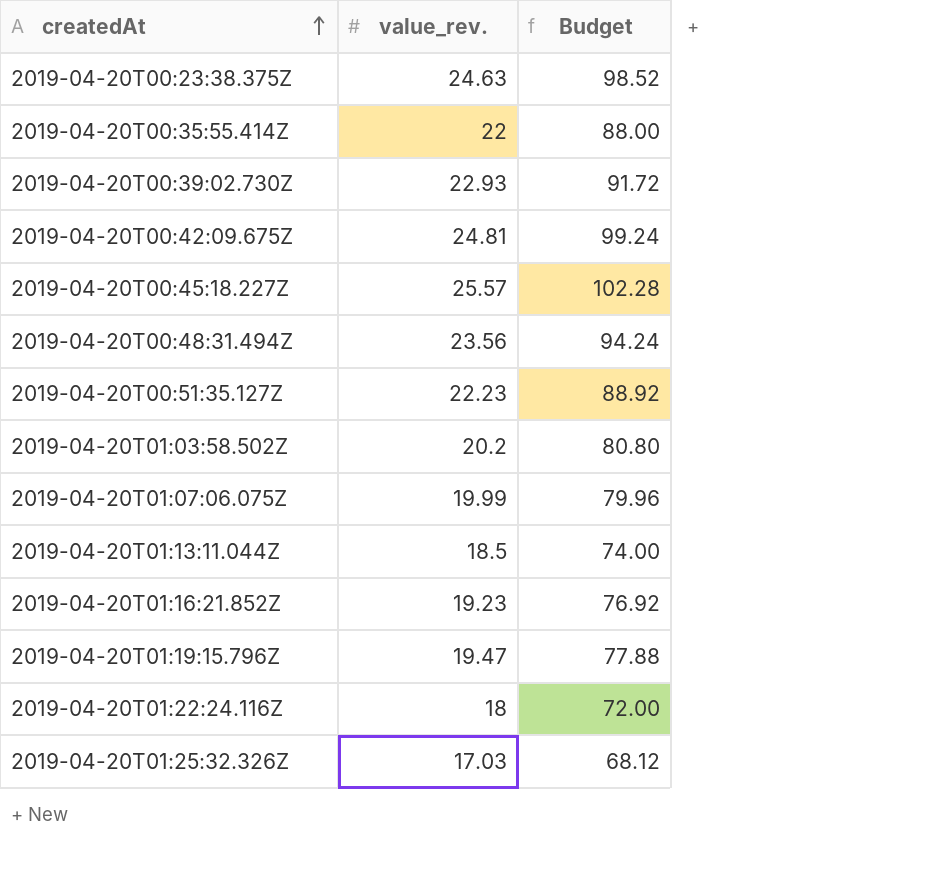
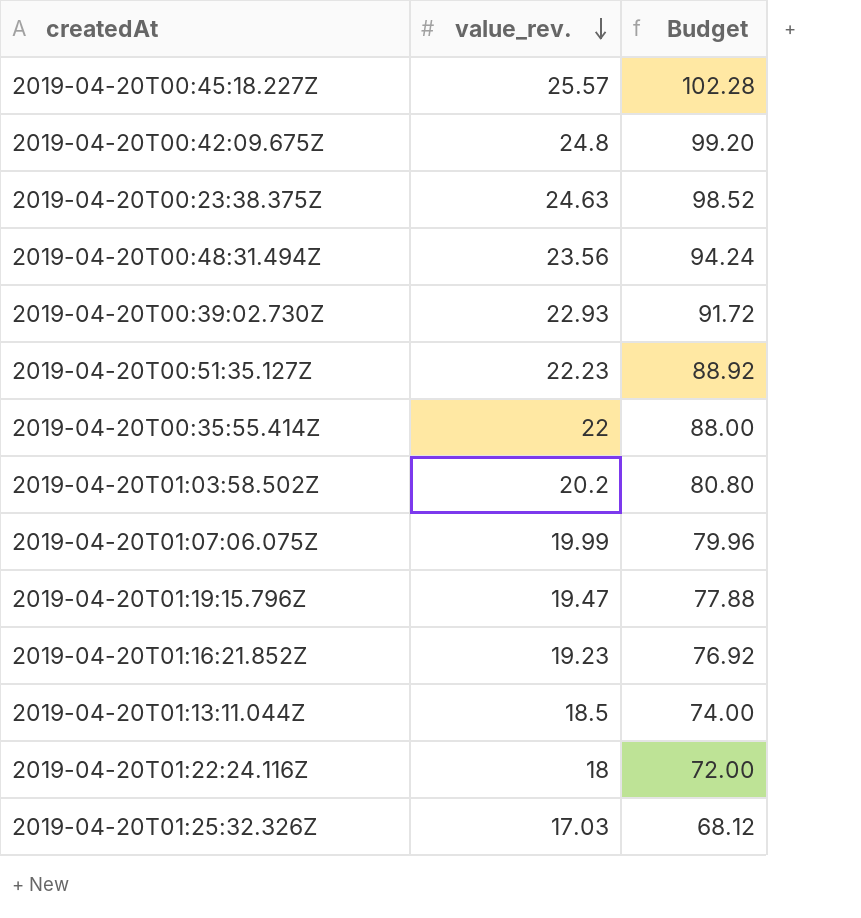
row order: createdAt ascending -> value_rev. descending
2019-04-20T00:42:09.675Z | value_rev.: 24.81 -> 24.8
2019-04-20T00:42:09.675Z | Budget: 99.24 -> 99.20

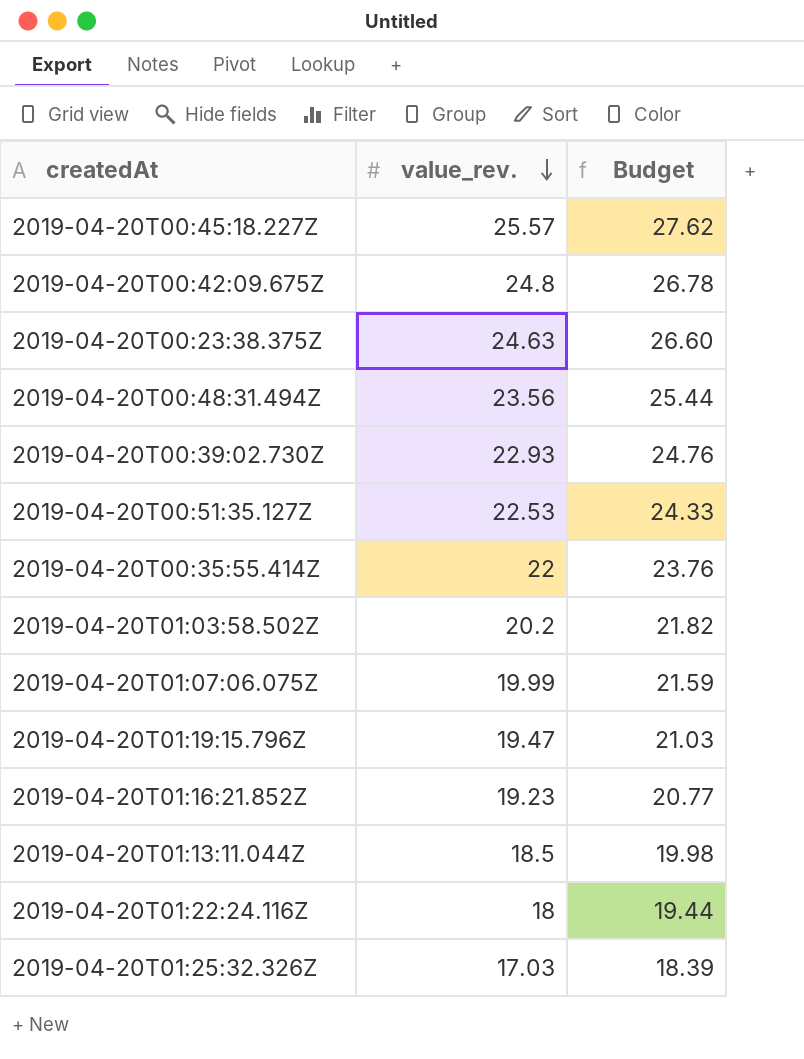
column Budget | formula: [value_rev.] * 4 -> [value_rev.] * 1.08
2019-04-20T00:51:35.127Z | value_rev.: 22.23 -> 22.53

